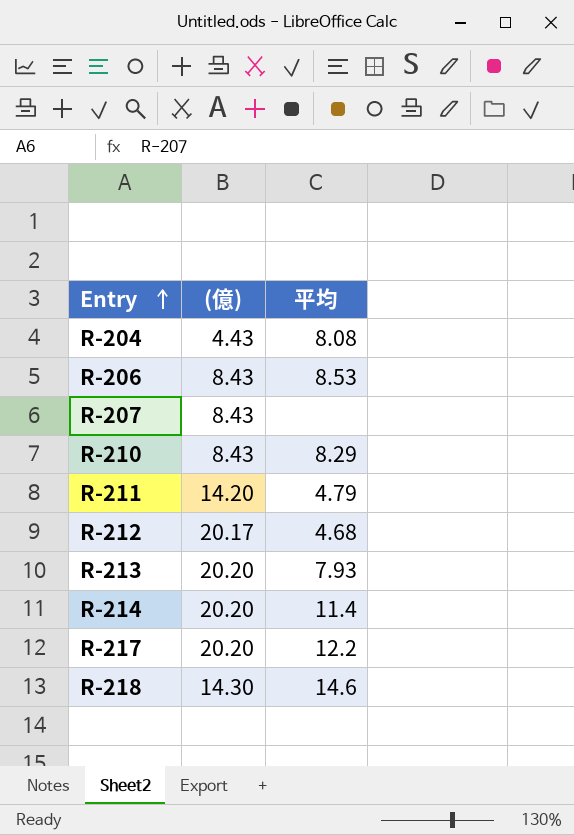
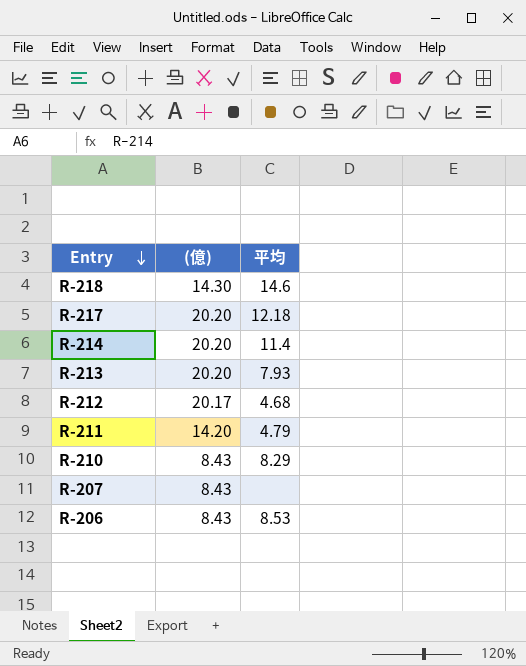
row order: Entry ascending -> Entry descending
row R-204: 4.43 | 8.08 -> none
R-217 | 平均: 12.2 -> 12.18

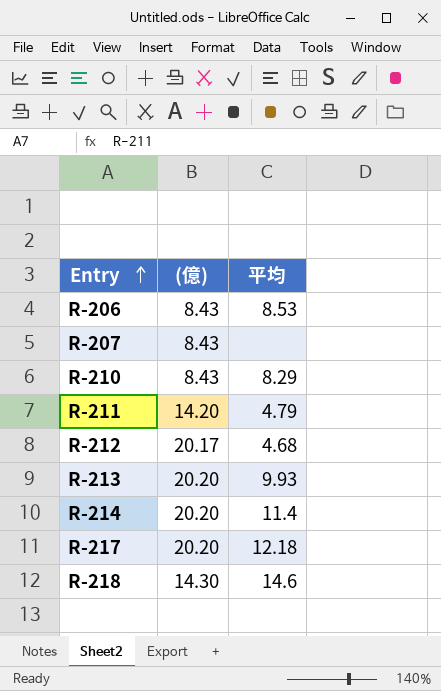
row order: Entry descending -> Entry ascending
R-213 | 平均: 7.93 -> 9.93

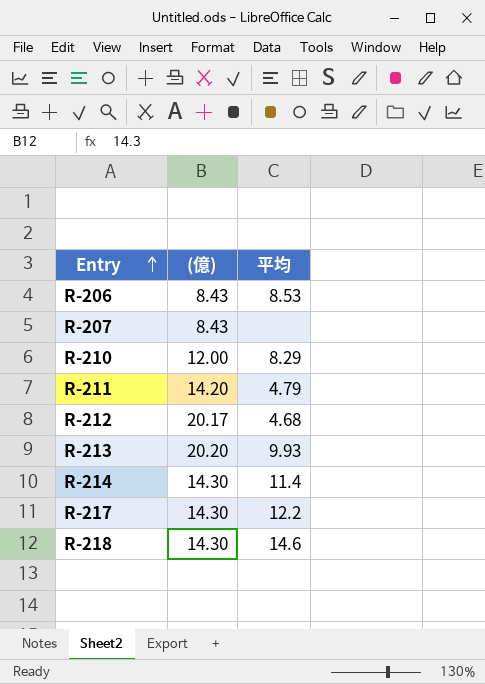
R-210 | (億): 8.43 -> 12.00
R-214 | (億): 20.20 -> 14.30
R-217 | (億): 20.20 -> 14.30
R-217 | 平均: 12.18 -> 12.2

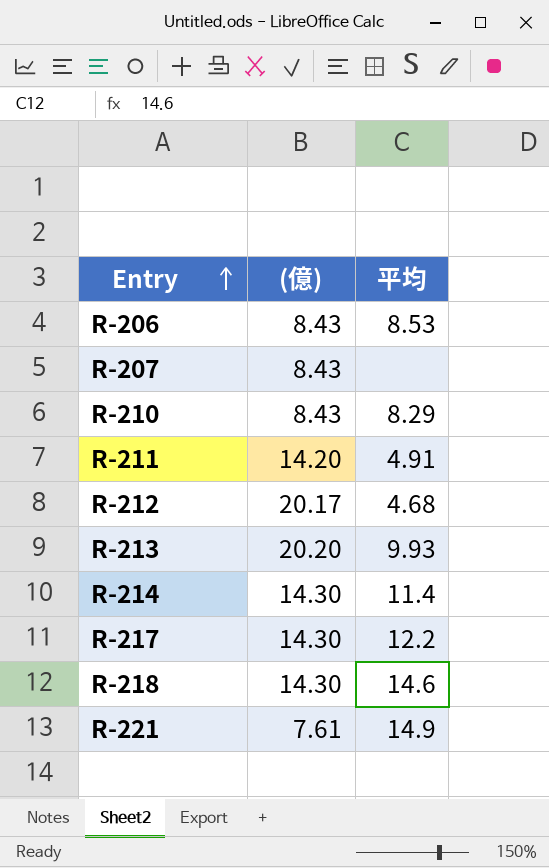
R-210 | (億): 12.00 -> 8.43
R-211 | 平均: 4.79 -> 4.91
row R-221: none -> 7.61 | 14.9

